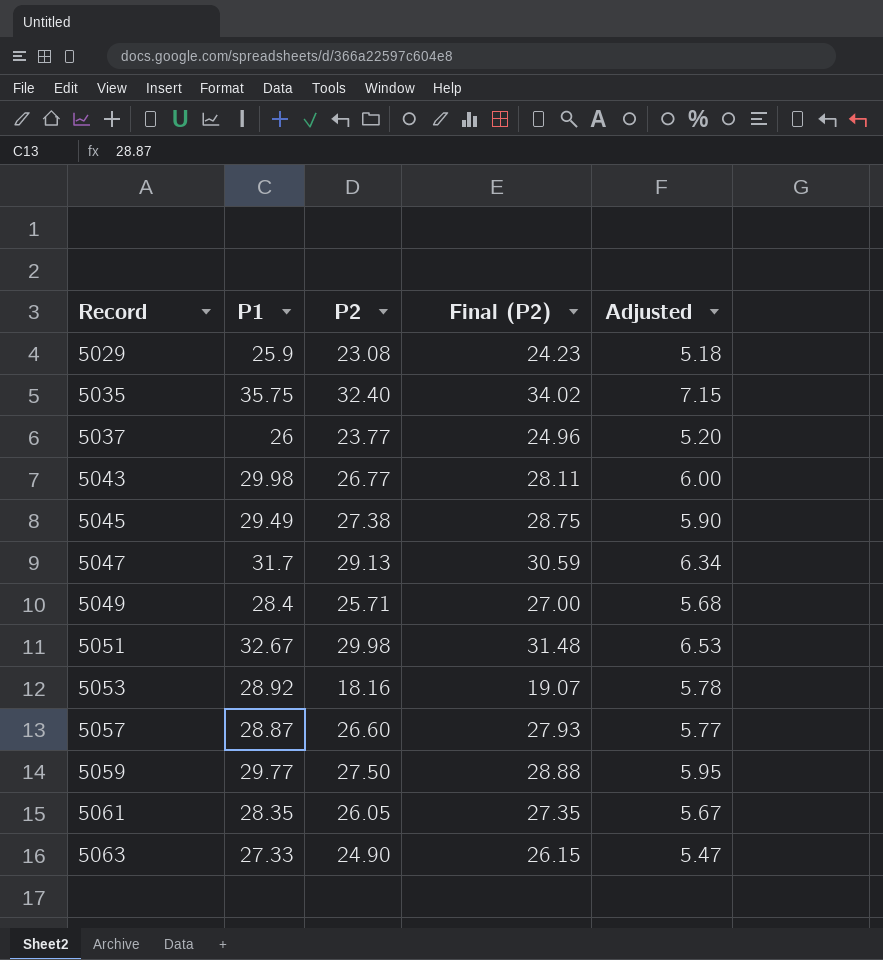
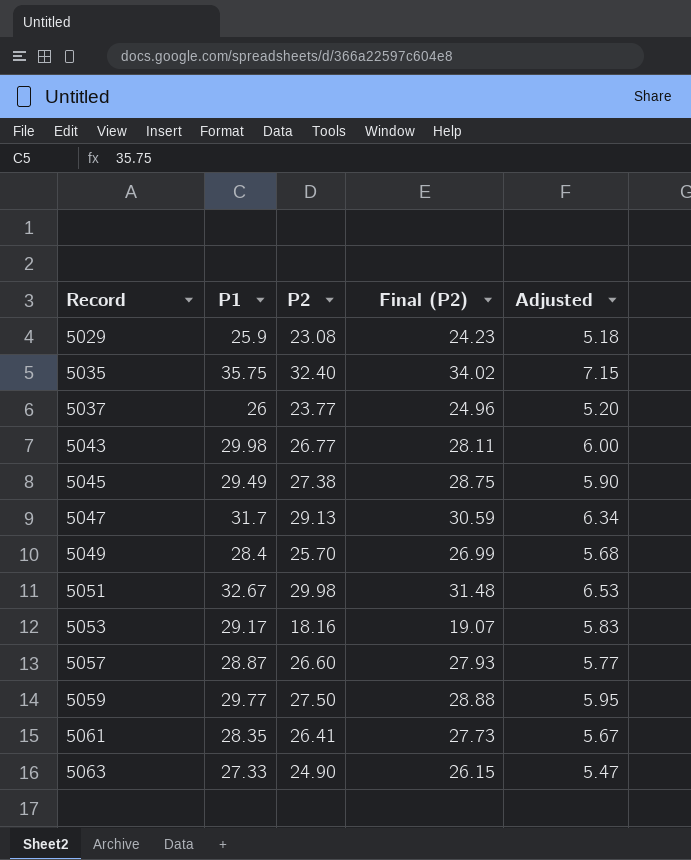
5049 | P2: 25.71 -> 25.70
5049 | Final (P2): 27.00 -> 26.99
5053 | P1: 28.92 -> 29.17
5053 | Adjusted: 5.78 -> 5.83
5061 | P2: 26.05 -> 26.41
5061 | Final (P2): 27.35 -> 27.73

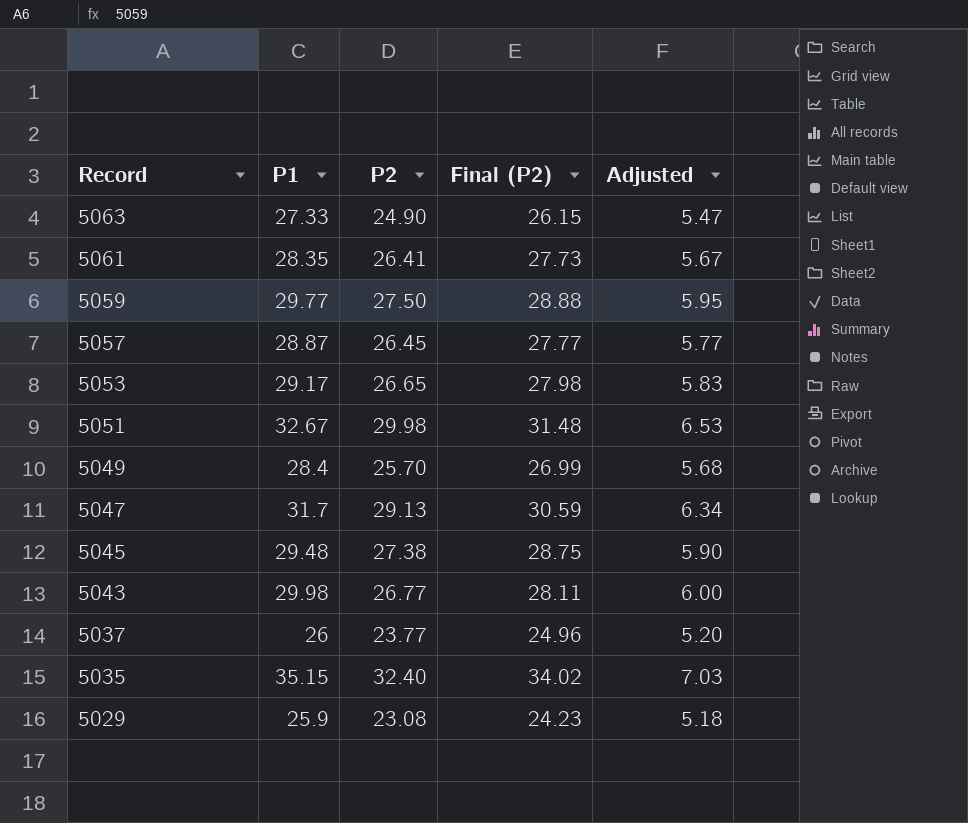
row order: Record ascending -> Record descending
5057 | P2: 26.60 -> 26.45
5057 | Final (P2): 27.93 -> 27.77
5053 | P2: 18.16 -> 26.65
5053 | Final (P2): 19.07 -> 27.98
5045 | P1: 29.49 -> 29.48
5035 | P1: 35.75 -> 35.15
5035 | Adjusted: 7.15 -> 7.03

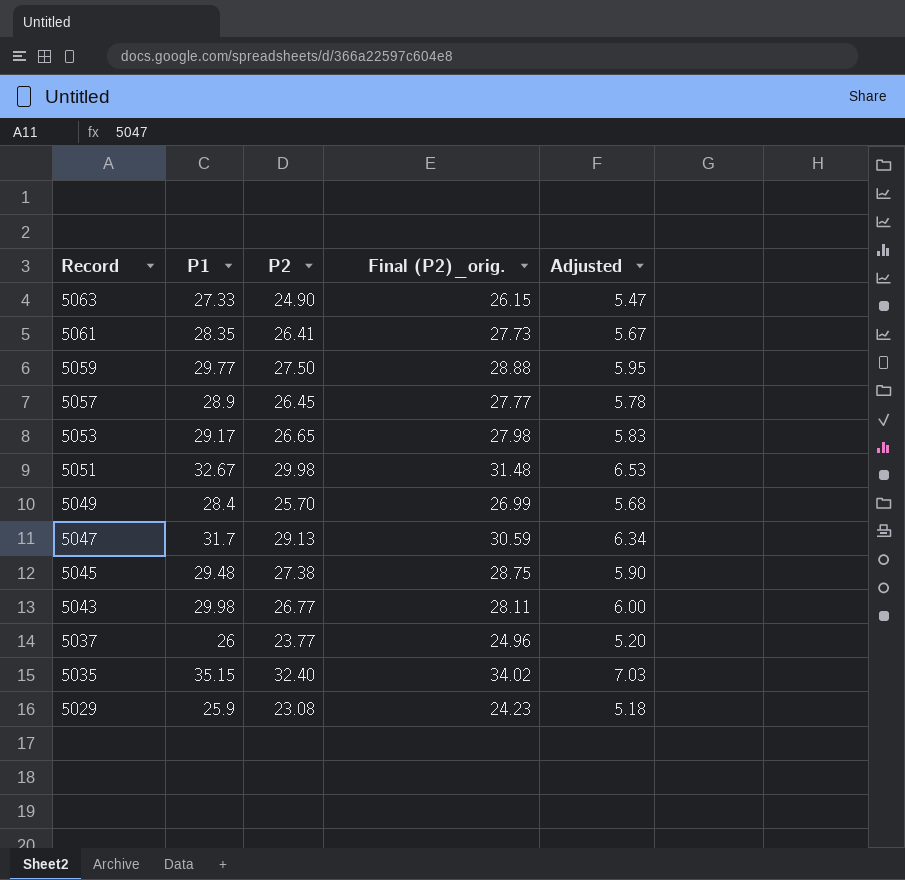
column name: Final (P2) -> Final (P2)_orig.
5057 | P1: 28.87 -> 28.9
5057 | Adjusted: 5.77 -> 5.78

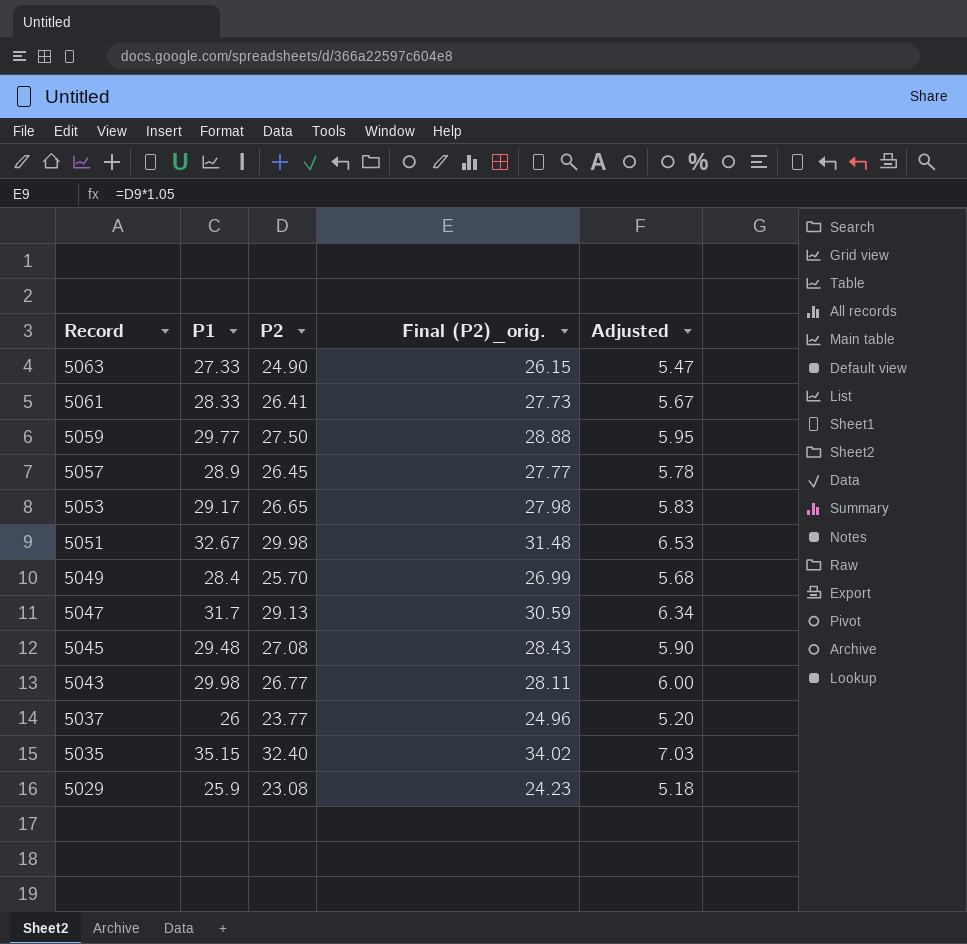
5061 | P1: 28.35 -> 28.33
5045 | P2: 27.38 -> 27.08
5045 | Final (P2)_orig.: 28.75 -> 28.43

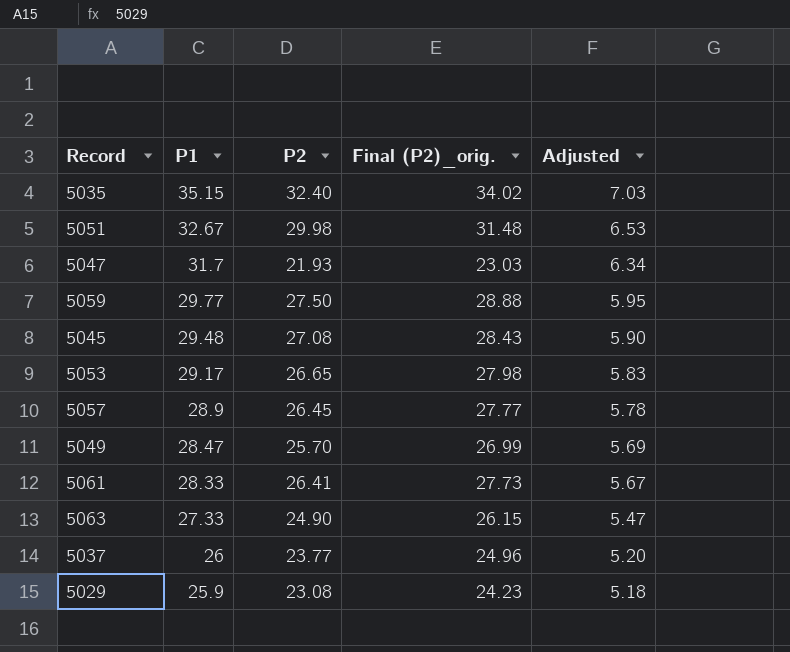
row order: Record descending -> P1 descending
row 5043: 29.98 | 26.77 | 28.11 | 6.00 -> none
5047 | P2: 29.13 -> 21.93
5047 | Final (P2)_orig.: 30.59 -> 23.03
5049 | P1: 28.4 -> 28.47
5049 | Adjusted: 5.68 -> 5.69

